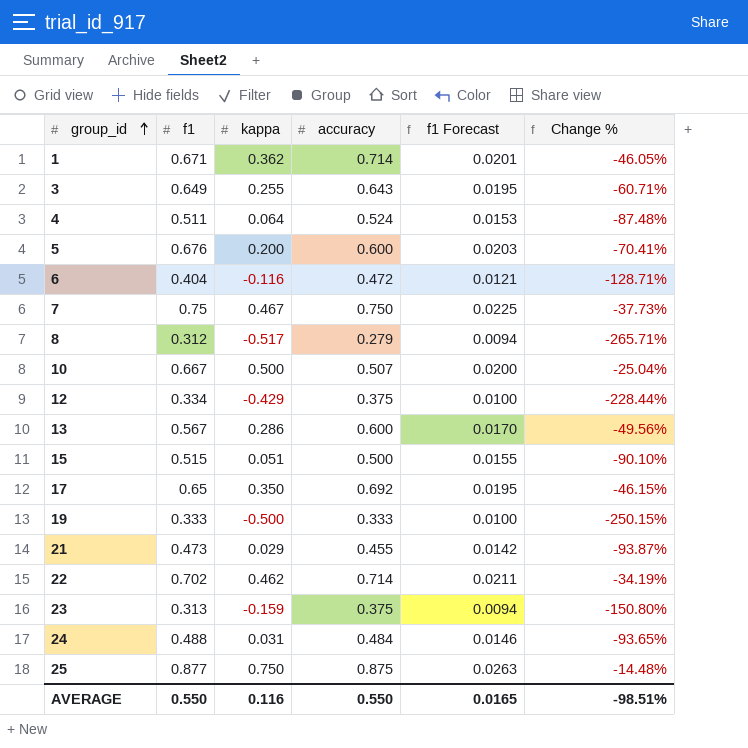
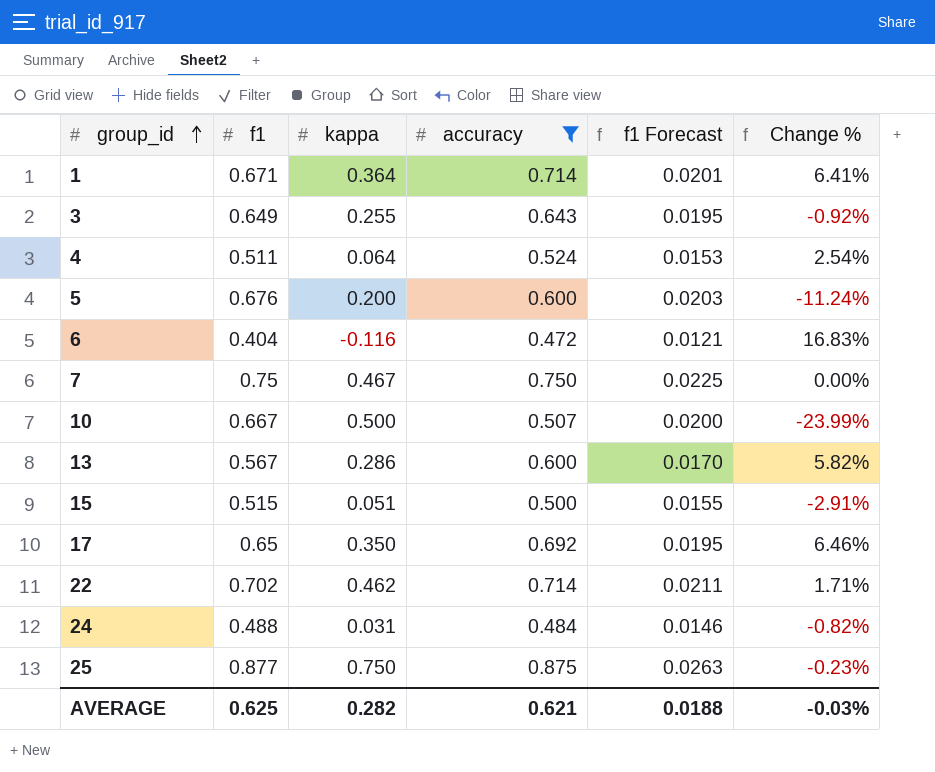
filter: none -> accuracy >= 0.472
column Change % | formula: ([kappa] - [f1]) / [f1] -> ([accuracy] - [f1]) / [f1]
1 | kappa: 0.362 -> 0.364
AVERAGE | f1: 0.550 -> 0.625
AVERAGE | kappa: 0.116 -> 0.282
AVERAGE | accuracy: 0.550 -> 0.621
AVERAGE | f1 Forecast: 0.0165 -> 0.0188
AVERAGE | Change %: -98.51% -> -0.03%

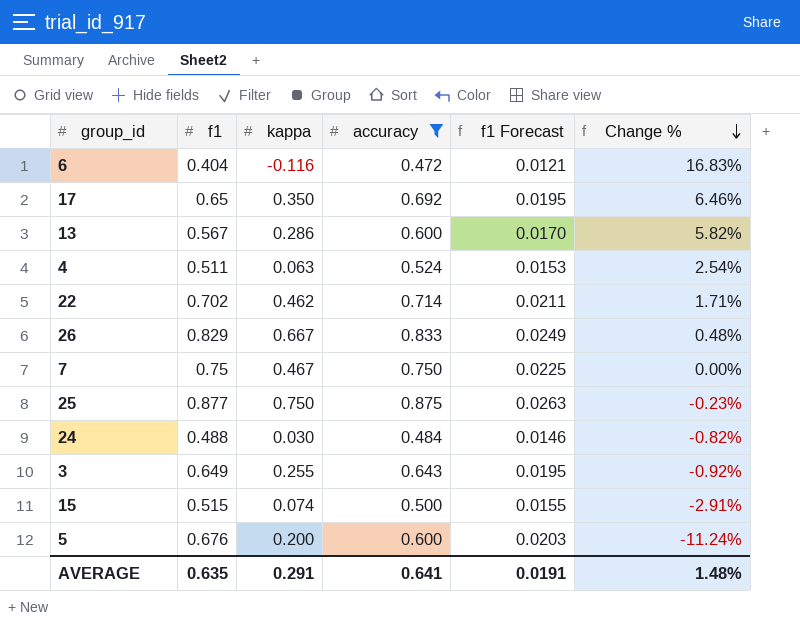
row order: group_id ascending -> Change % descending
row 1: 0.671 | 0.364 | 0.714 | 0.0201 | 6.41% -> none
row 10: 0.667 | 0.500 | 0.507 | 0.0200 | -23.99% -> none
4 | kappa: 0.064 -> 0.063
row 26: none -> 0.829 | 0.667 | 0.833 | 0.0249 | 0.48%
24 | kappa: 0.031 -> 0.030
15 | kappa: 0.051 -> 0.074
AVERAGE | f1: 0.625 -> 0.635
AVERAGE | kappa: 0.282 -> 0.291
AVERAGE | accuracy: 0.621 -> 0.641
AVERAGE | f1 Forecast: 0.0188 -> 0.0191
AVERAGE | Change %: -0.03% -> 1.48%

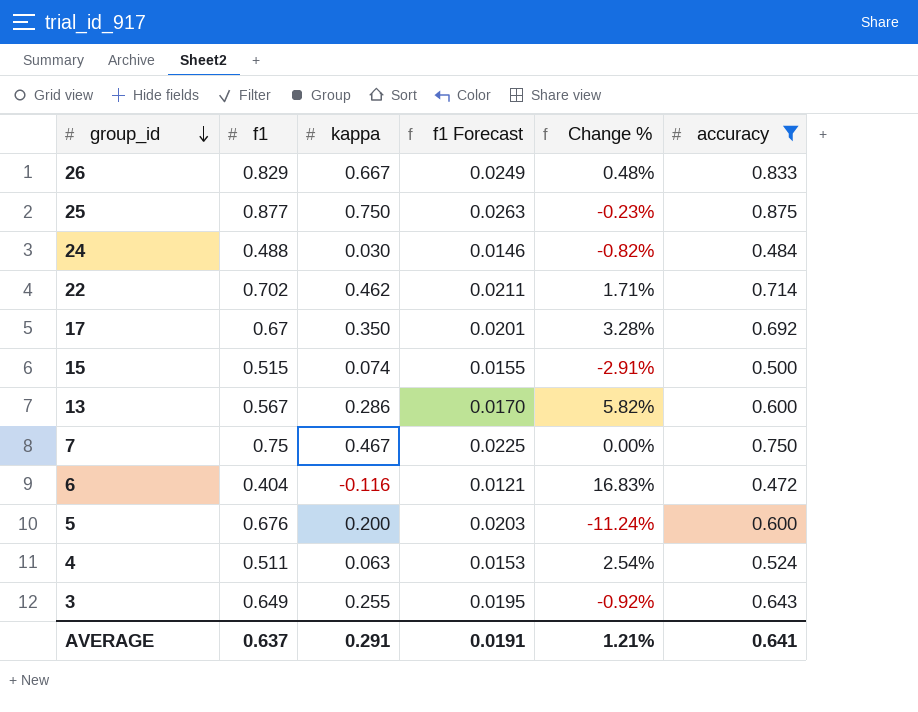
row order: Change % descending -> group_id descending
column accuracy | position: 4 -> 6
17 | f1: 0.65 -> 0.67
17 | f1 Forecast: 0.0195 -> 0.0201
17 | Change %: 6.46% -> 3.28%
AVERAGE | f1: 0.635 -> 0.637
AVERAGE | Change %: 1.48% -> 1.21%

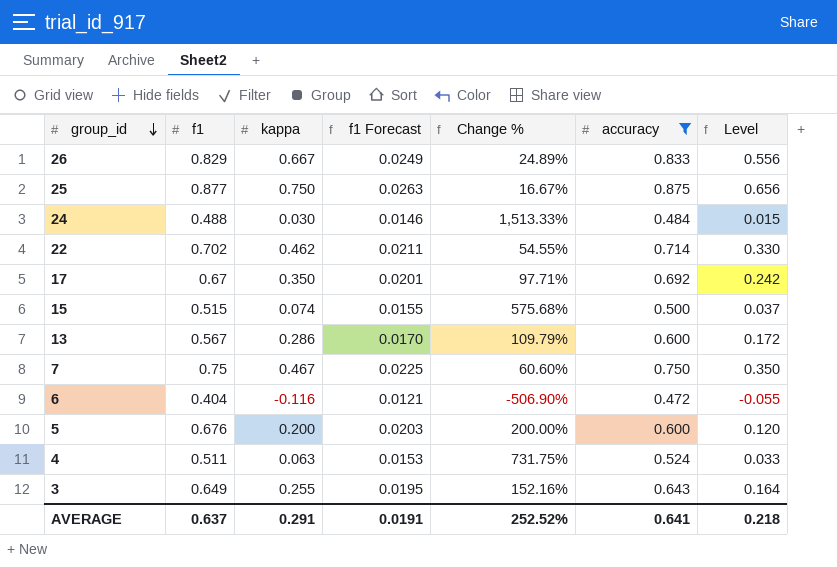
column Change % | formula: ([accuracy] - [f1]) / [f1] -> ([accuracy] - [kappa]) / [kappa]
column Level | formula: none -> [kappa] * [accuracy]
AVERAGE | Change %: 1.21% -> 252.52%

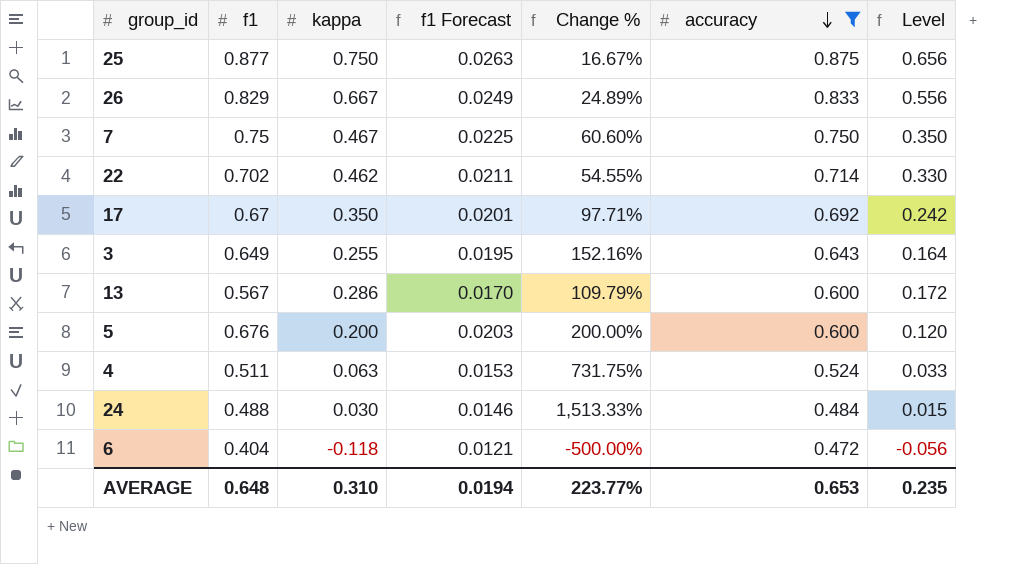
row order: group_id descending -> accuracy descending
row 15: 0.515 | 0.074 | 0.0155 | 575.68% | 0.500 | 0.037 -> none
6 | kappa: -0.116 -> -0.118
6 | Change %: -506.90% -> -500.00%
6 | Level: -0.055 -> -0.056
AVERAGE | f1: 0.637 -> 0.648
AVERAGE | kappa: 0.291 -> 0.310
AVERAGE | f1 Forecast: 0.0191 -> 0.0194
AVERAGE | Change %: 252.52% -> 223.77%
AVERAGE | accuracy: 0.641 -> 0.653
AVERAGE | Level: 0.218 -> 0.235

